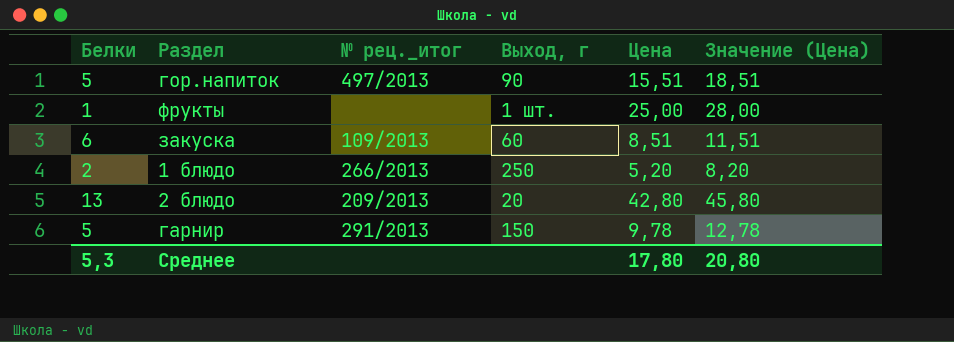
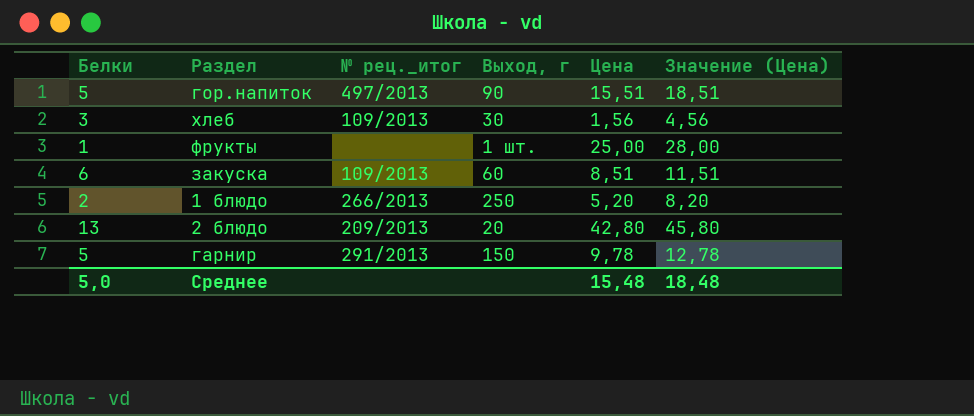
row хлеб: none -> 3 | 109/2013 | 30 | 1,56 | 4,56
Среднее | Белки: 5,3 -> 5,0
Среднее | Цена: 17,80 -> 15,48
Среднее | Значение (Цена): 20,80 -> 18,48

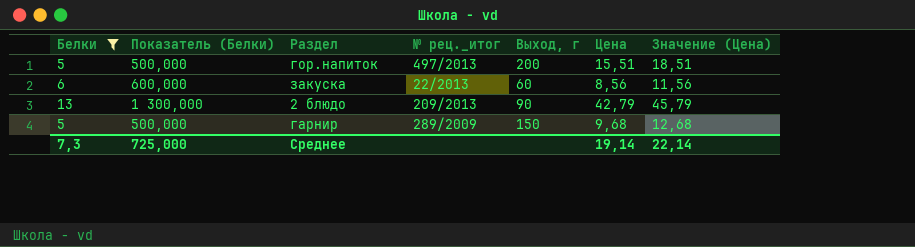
filter: none -> Белки >= 5
column Показатель (Белки) | formula: none -> [Белки] * 100
гор.напиток | Выход, г: 90 -> 200
закуска | № рец._итог: 109/2013 -> 22/2013
закуска | Цена: 8,51 -> 8,56
закуска | Значение (Цена): 11,51 -> 11,56
2 блюдо | Выход, г: 20 -> 90
2 блюдо | Цена: 42,80 -> 42,79
2 блюдо | Значение (Цена): 45,80 -> 45,79
гарнир | № рец._итог: 291/2013 -> 289/2009
гарнир | Цена: 9,78 -> 9,68
гарнир | Значение (Цена): 12,78 -> 12,68
Среднее | Белки: 5,0 -> 7,3
Среднее | Цена: 15,48 -> 19,14
Среднее | Значение (Цена): 18,48 -> 22,14

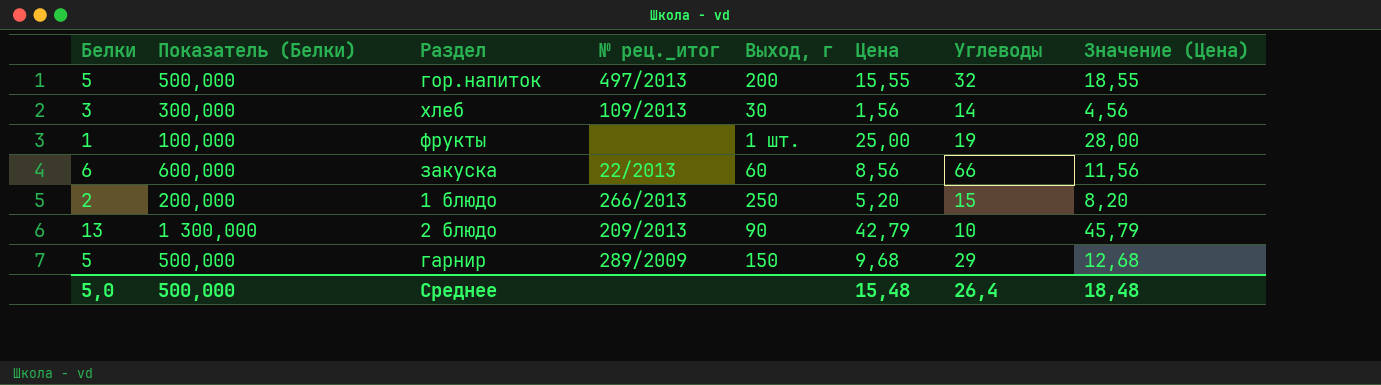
filter: Белки >= 5 -> none
column Углеводы | position: none -> 7
гор.напиток | Цена: 15,51 -> 15,55
гор.напиток | Значение (Цена): 18,51 -> 18,55
Среднее | Белки: 7,3 -> 5,0
Среднее | Показатель (Белки): 725,000 -> 500,000
Среднее | Цена: 19,14 -> 15,48
Среднее | Значение (Цена): 22,14 -> 18,48

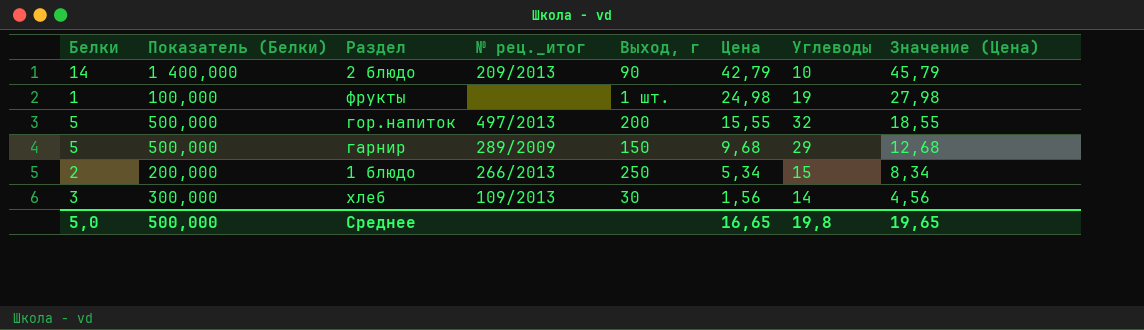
row order: none -> Цена descending
row закуска: 6 | 600,000 | 22/2013 | 60 | 8,56 | 66 | 11,56 -> none
2 блюдо | Белки: 13 -> 14
2 блюдо | Показатель (Белки): 1 300,000 -> 1 400,000
фрукты | Цена: 25,00 -> 24,98
фрукты | Значение (Цена): 28,00 -> 27,98
1 блюдо | Цена: 5,20 -> 5,34
1 блюдо | Значение (Цена): 8,20 -> 8,34
Среднее | Цена: 15,48 -> 16,65
Среднее | Углеводы: 26,4 -> 19,8
Среднее | Значение (Цена): 18,48 -> 19,65

